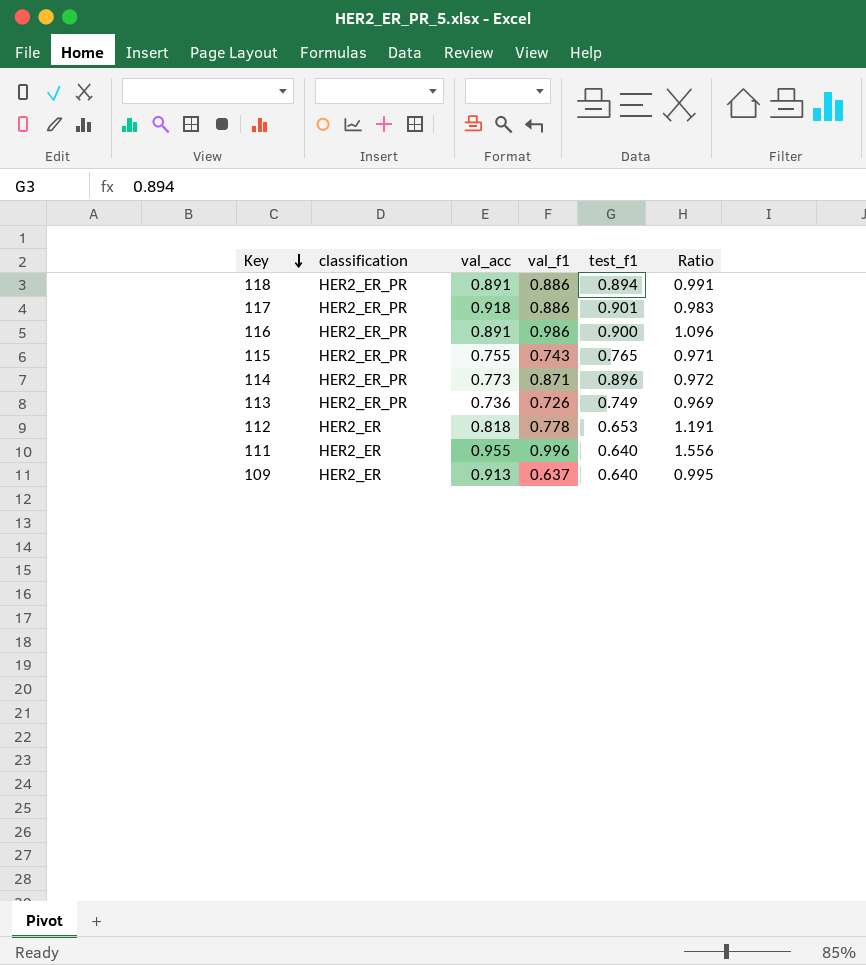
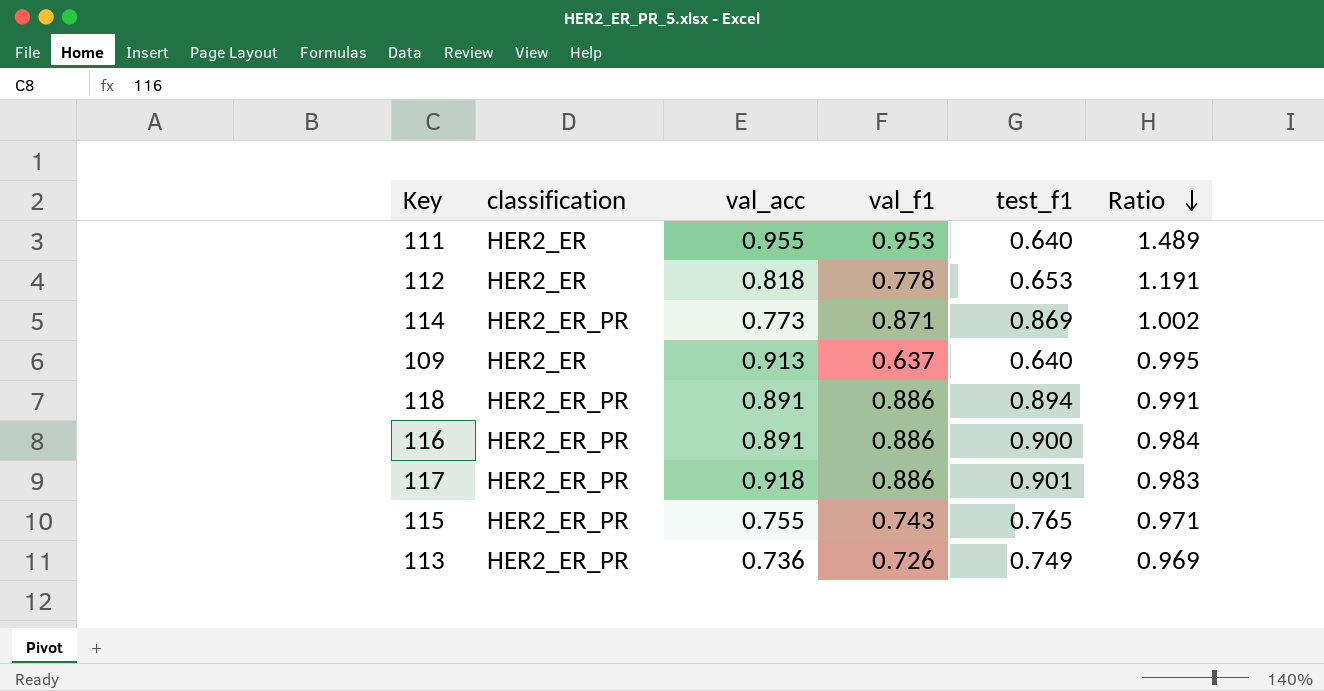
row order: Key descending -> Ratio descending
111 | val_f1: 0.996 -> 0.953
111 | Ratio: 1.556 -> 1.489
114 | test_f1: 0.896 -> 0.869
114 | Ratio: 0.972 -> 1.002
116 | val_f1: 0.986 -> 0.886
116 | Ratio: 1.096 -> 0.984

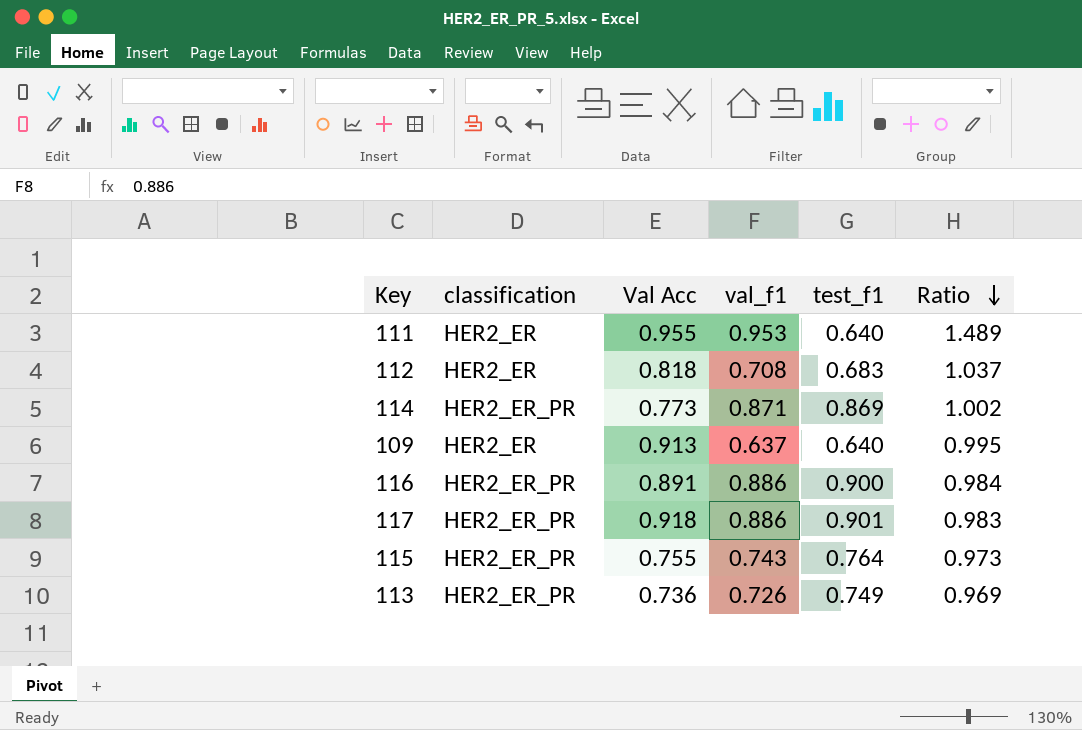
column name: val_acc -> Val Acc
row 118: HER2_ER_PR | 0.891 | 0.886 | 0.894 | 0.991 -> none
112 | val_f1: 0.778 -> 0.708
112 | test_f1: 0.653 -> 0.683
112 | Ratio: 1.191 -> 1.037
115 | test_f1: 0.765 -> 0.764
115 | Ratio: 0.971 -> 0.973

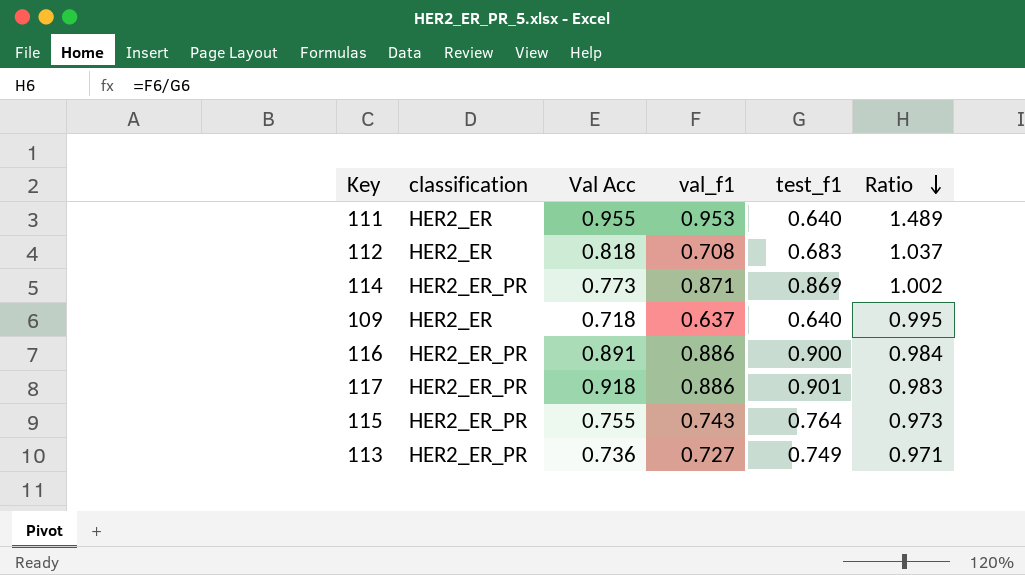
109 | Val Acc: 0.913 -> 0.718
113 | val_f1: 0.726 -> 0.727
113 | Ratio: 0.969 -> 0.971

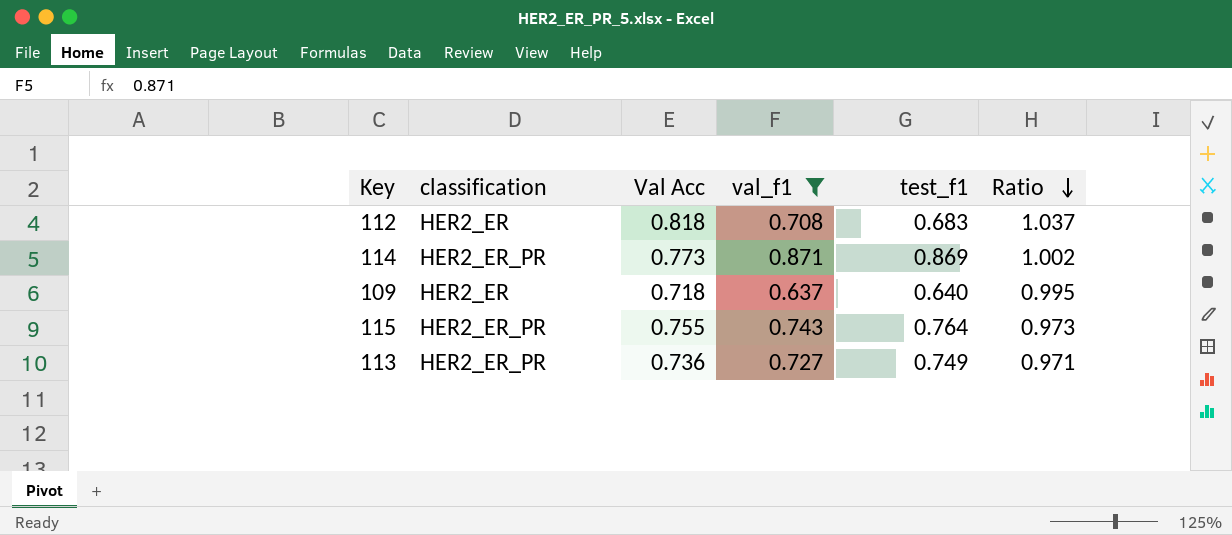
filter: none -> val_f1 <= 0.871

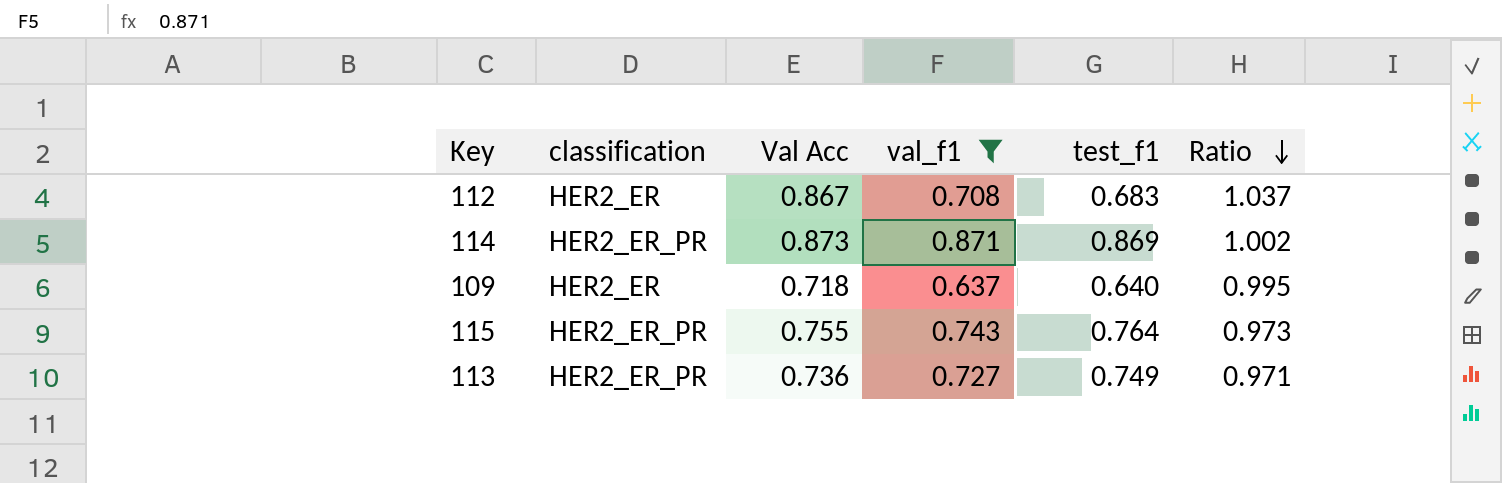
112 | Val Acc: 0.818 -> 0.867
114 | Val Acc: 0.773 -> 0.873

